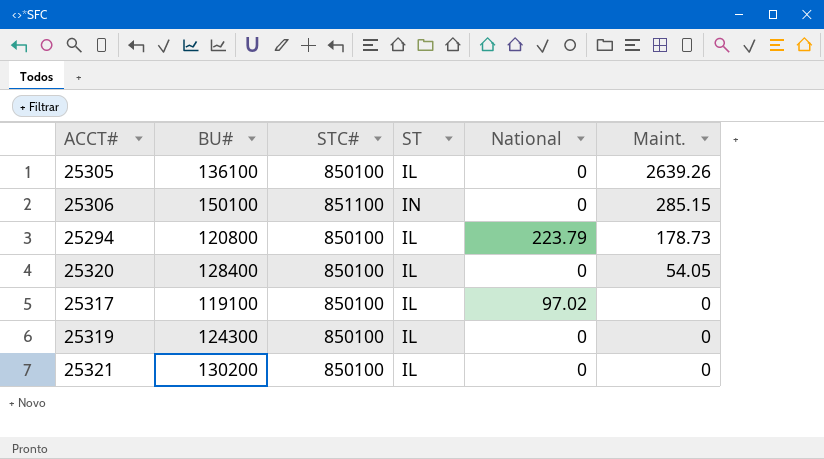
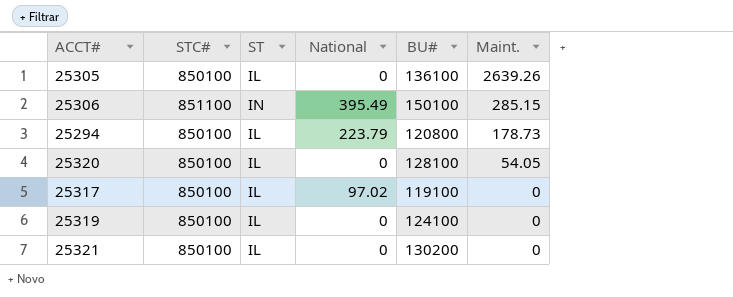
column BU# | position: 2 -> 5
25306 | National: 0 -> 395.49
25320 | BU#: 128400 -> 128100
25319 | BU#: 124300 -> 124100

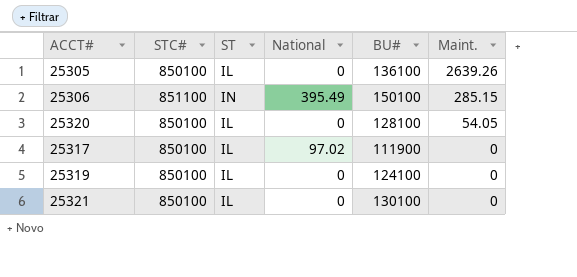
row 25294: 850100 | IL | 223.79 | 120800 | 178.73 -> none
25317 | BU#: 119100 -> 111900
25321 | BU#: 130200 -> 130100

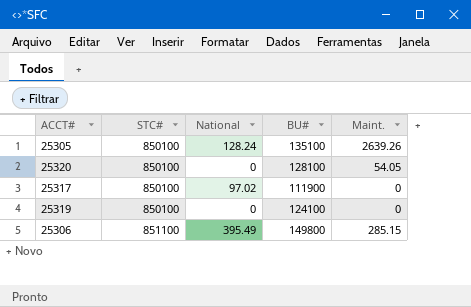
row order: Maint. descending -> STC# ascending
column ST | position: 3 -> none
row 25321: 850100 | IL | 0 | 130100 | 0 -> none
25305 | National: 0 -> 128.24
25305 | BU#: 136100 -> 135100
25306 | BU#: 150100 -> 149800

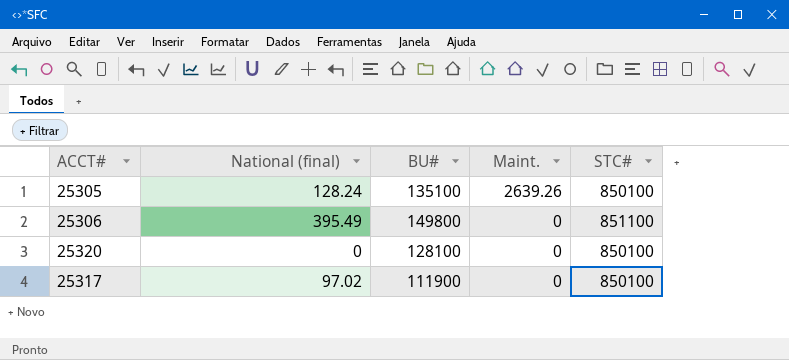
row order: STC# ascending -> Maint. descending
column name: National -> National (final)
column STC# | position: 2 -> 5
row 25319: 850100 | 0 | 124100 | 0 -> none
25306 | Maint.: 285.15 -> 0
25320 | Maint.: 54.05 -> 0

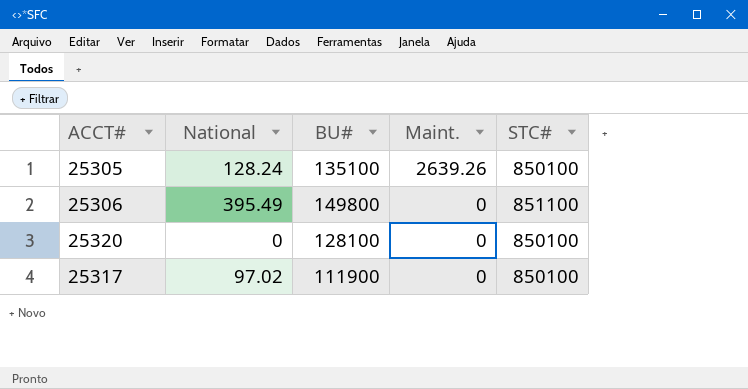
column name: National (final) -> National

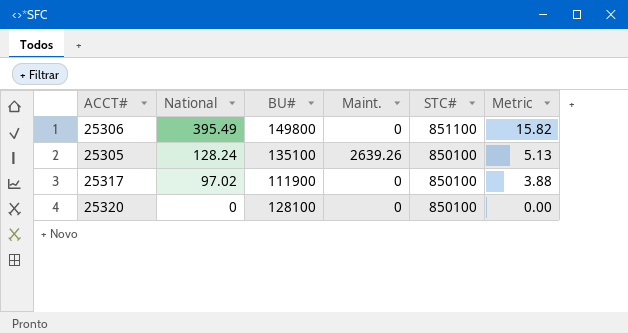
row order: Maint. descending -> National descending
column Metric | formula: none -> [National] * 0.04

